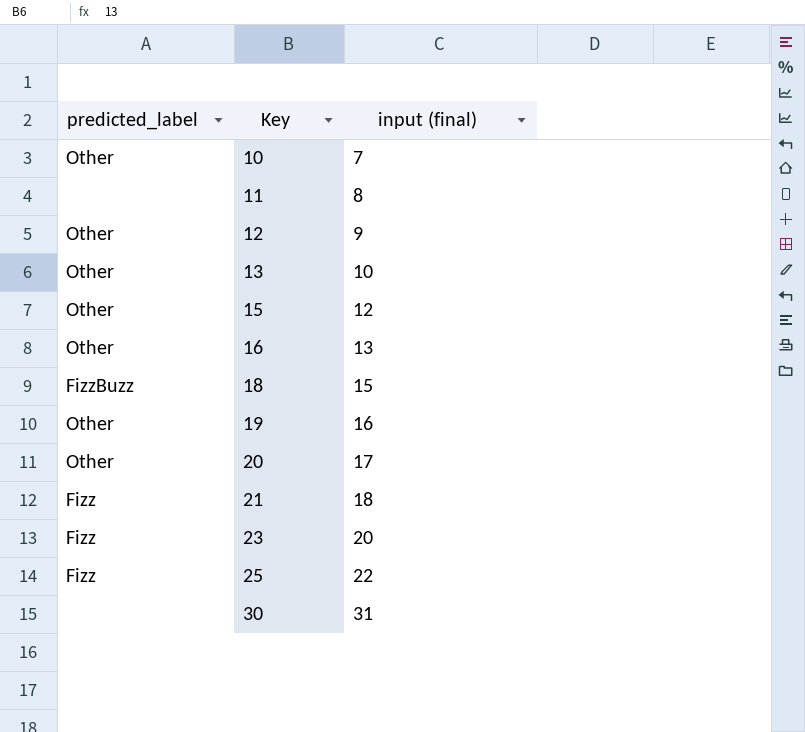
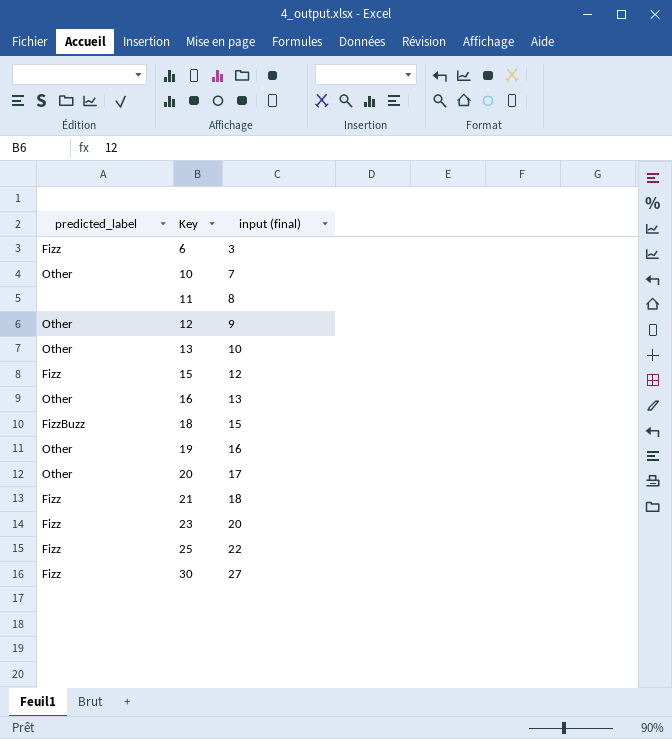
row 6: none -> Fizz | 3
15 | predicted_label: Other -> Fizz
30 | predicted_label: none -> Fizz
30 | input (final): 31 -> 27

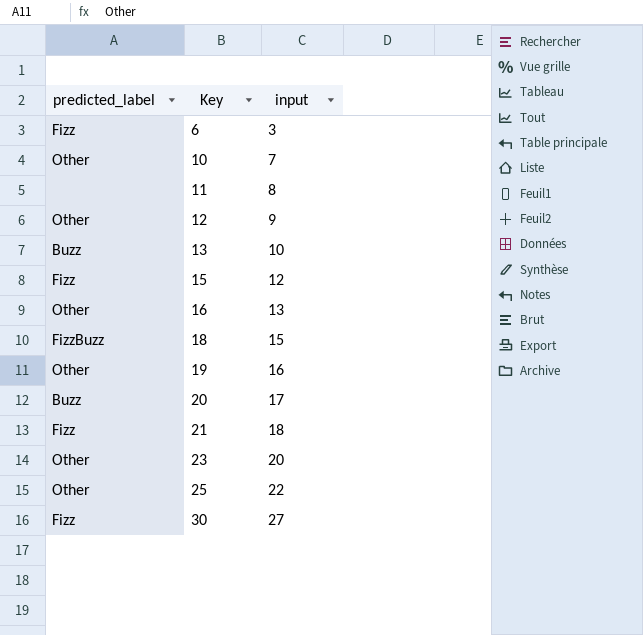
column name: input (final) -> input
13 | predicted_label: Other -> Buzz
20 | predicted_label: Other -> Buzz
23 | predicted_label: Fizz -> Other
25 | predicted_label: Fizz -> Other

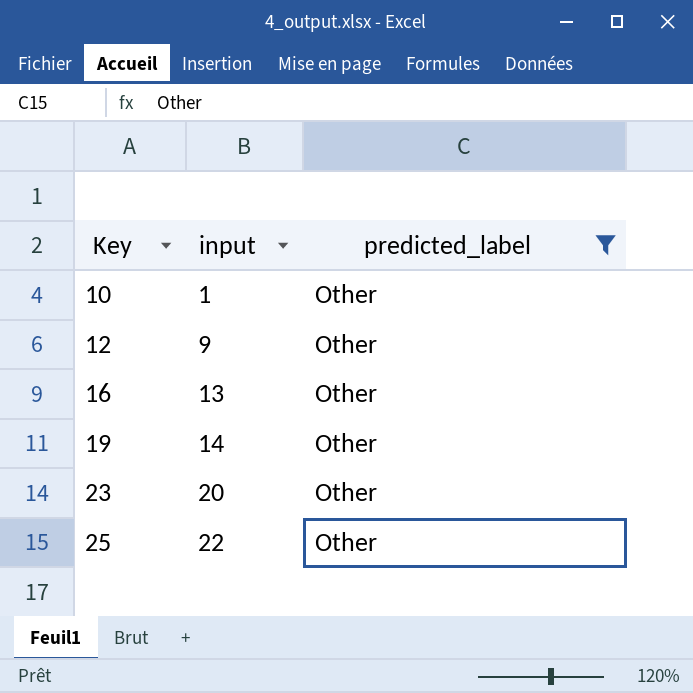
filter: none -> predicted_label = Other
column predicted_label | position: 1 -> 3
10 | input: 7 -> 1
19 | input: 16 -> 14

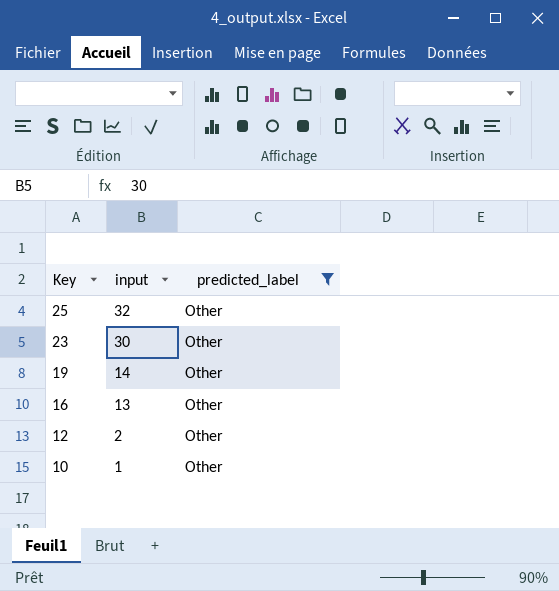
row order: Key ascending -> Key descending
25 | input: 22 -> 32
23 | input: 20 -> 30
12 | input: 9 -> 2

